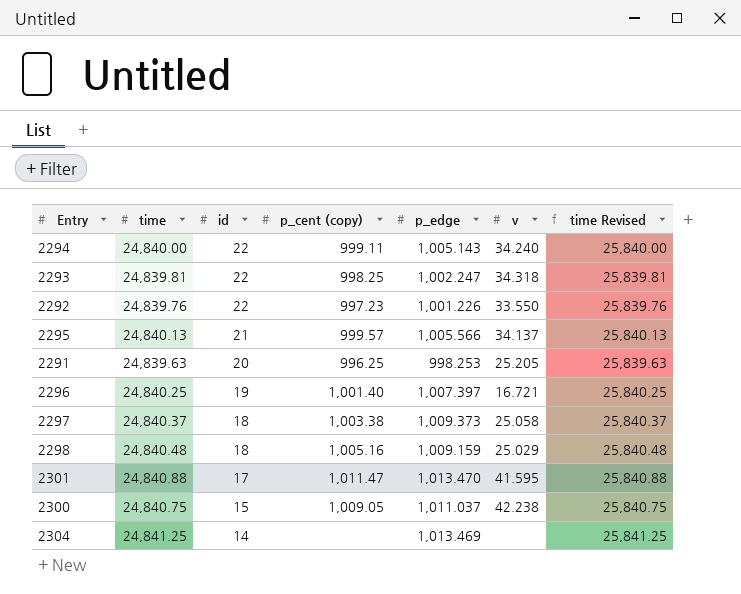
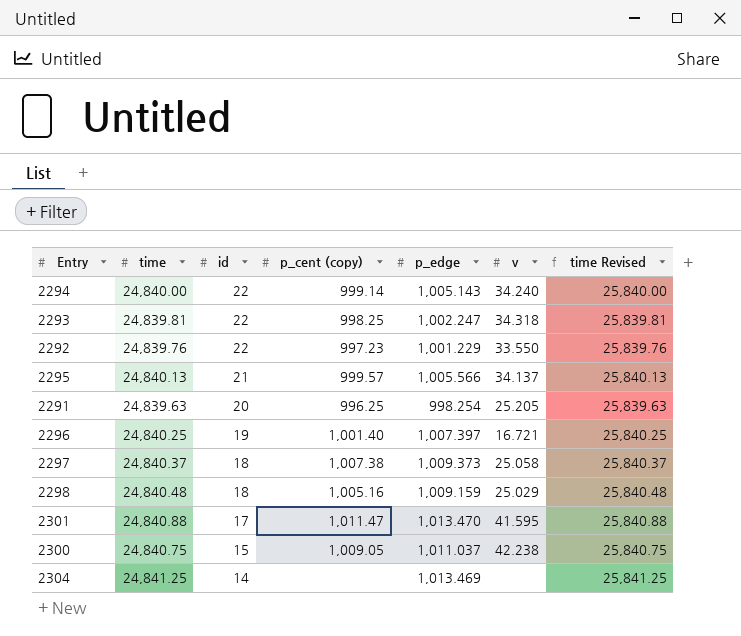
2294 | p_cent (copy): 999.11 -> 999.14
2292 | p_edge: 1,001.226 -> 1,001.229
2291 | p_edge: 998.253 -> 998.254
2297 | p_cent (copy): 1,003.38 -> 1,007.38

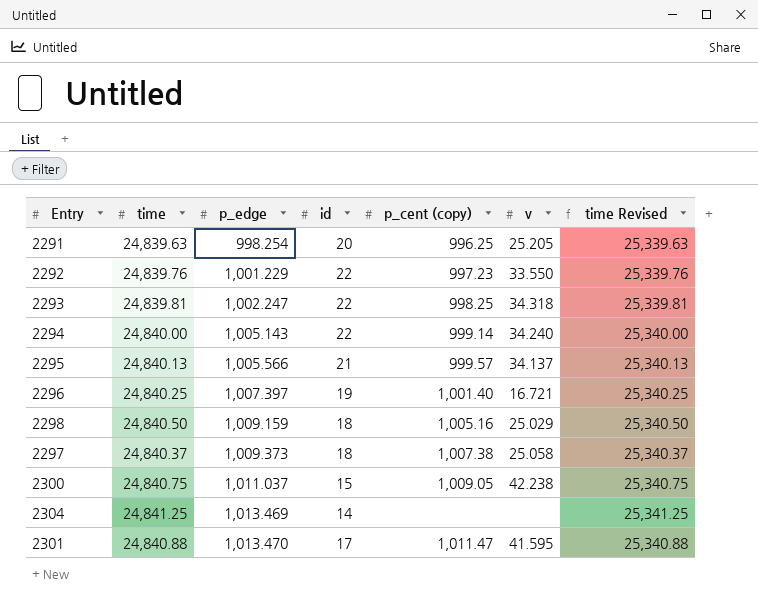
row order: id descending -> p_edge ascending
column p_edge | position: 5 -> 3
column time Revised | formula: [time] + 1000 -> [time] + 500
2298 | time: 24,840.48 -> 24,840.50

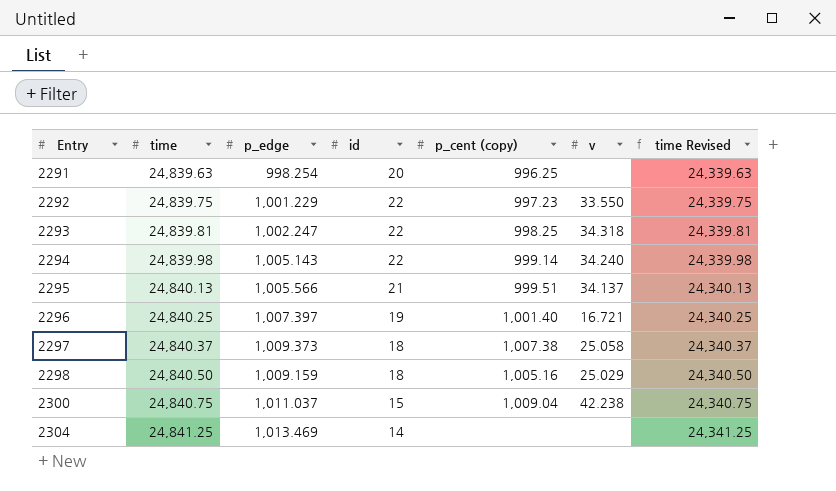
row order: p_edge ascending -> Entry ascending
column time Revised | formula: [time] + 500 -> [time] - 500
row 2301: 24,840.88 | 1,013.470 | 17 | 1,011.47 | 41.595 | 25,340.88 -> none
2291 | v: 25.205 -> none
2292 | time: 24,839.76 -> 24,839.75
2294 | time: 24,840.00 -> 24,839.98
2295 | p_cent (copy): 999.57 -> 999.51
2300 | p_cent (copy): 1,009.05 -> 1,009.04

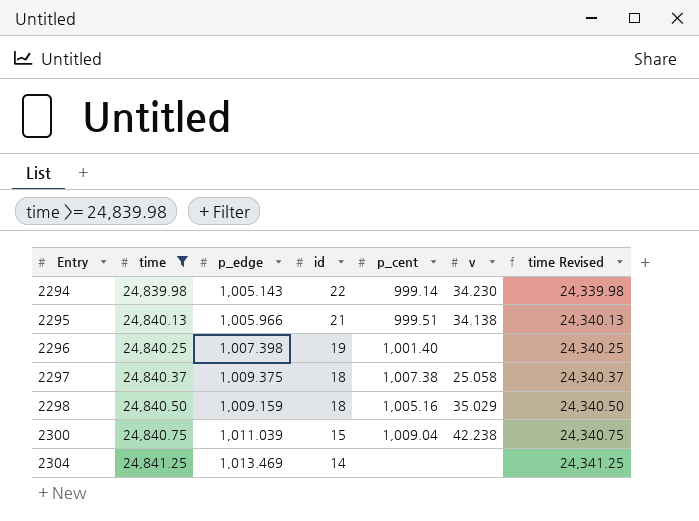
filter: none -> time >= 24,839.98
column name: p_cent (copy) -> p_cent
2294 | v: 34.240 -> 34.230
2295 | p_edge: 1,005.566 -> 1,005.966
2295 | v: 34.137 -> 34.138
2296 | p_edge: 1,007.397 -> 1,007.398
2296 | v: 16.721 -> none
2297 | p_edge: 1,009.373 -> 1,009.375
2298 | v: 25.029 -> 35.029
2300 | p_edge: 1,011.037 -> 1,011.039

